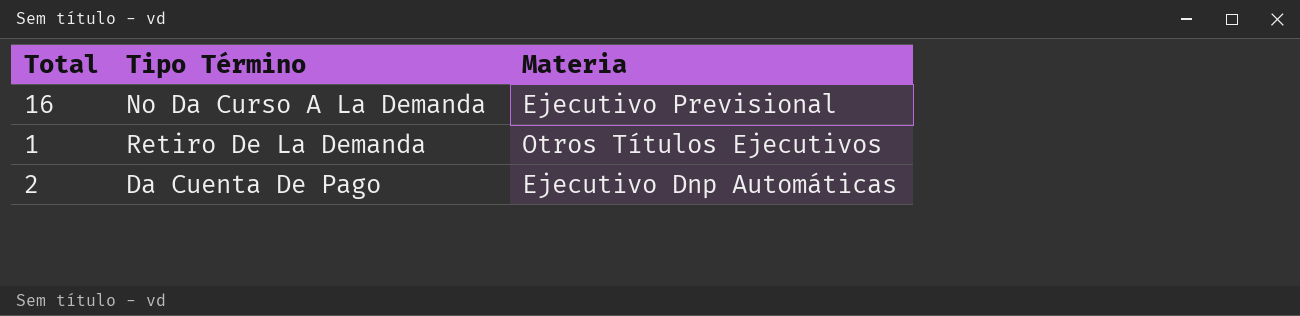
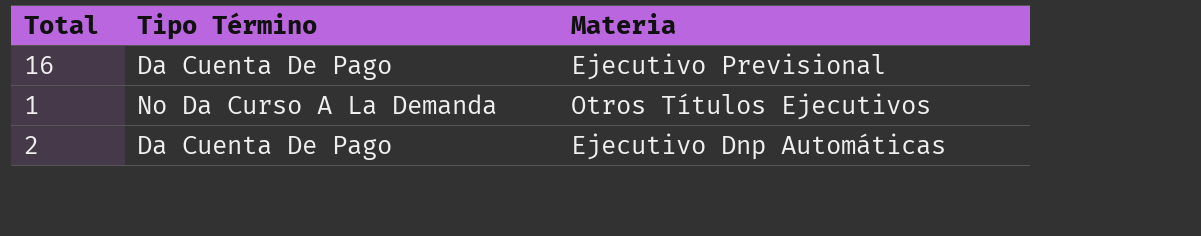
16 | Tipo Término: No Da Curso A La Demanda -> Da Cuenta De Pago
1 | Tipo Término: Retiro De La Demanda -> No Da Curso A La Demanda

